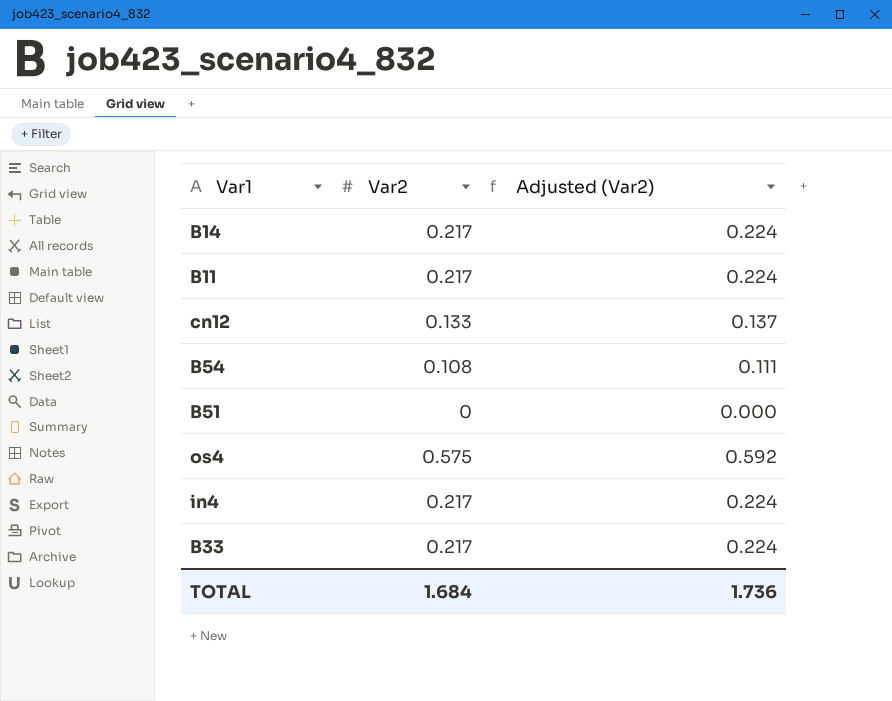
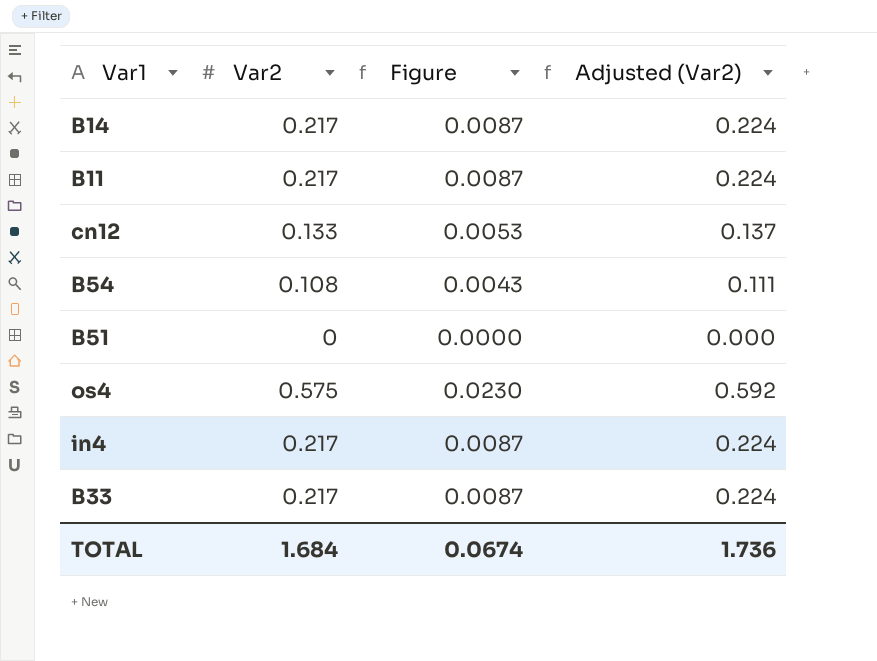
column Figure | formula: none -> [Var2] * 0.04

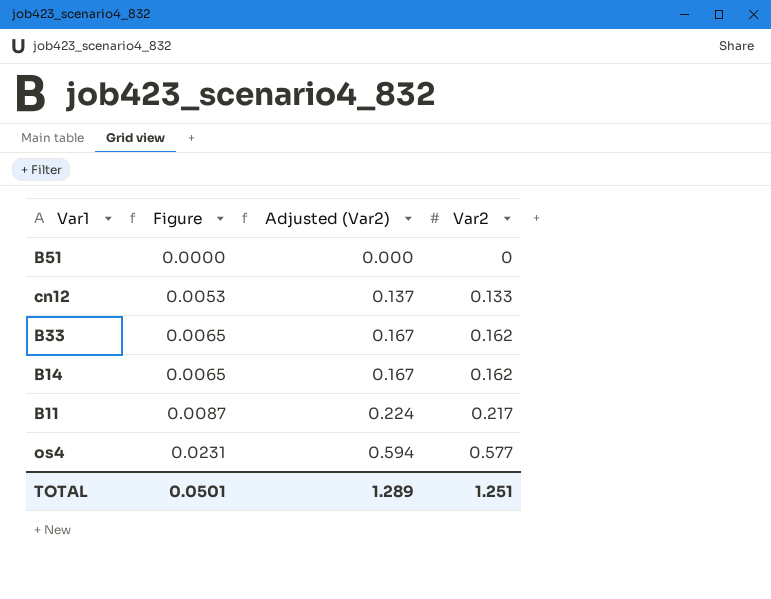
row order: none -> Figure ascending
column Var2 | position: 2 -> 4
row B54: 0.108 | 0.0043 | 0.111 -> none
row in4: 0.217 | 0.0087 | 0.224 -> none
B33 | Figure: 0.0087 -> 0.0065
B33 | Adjusted (Var2): 0.224 -> 0.167
B33 | Var2: 0.217 -> 0.162
B14 | Figure: 0.0087 -> 0.0065
B14 | Adjusted (Var2): 0.224 -> 0.167
B14 | Var2: 0.217 -> 0.162
os4 | Figure: 0.0230 -> 0.0231
os4 | Adjusted (Var2): 0.592 -> 0.594
os4 | Var2: 0.575 -> 0.577
TOTAL | Figure: 0.0674 -> 0.0501
TOTAL | Adjusted (Var2): 1.736 -> 1.289
TOTAL | Var2: 1.684 -> 1.251

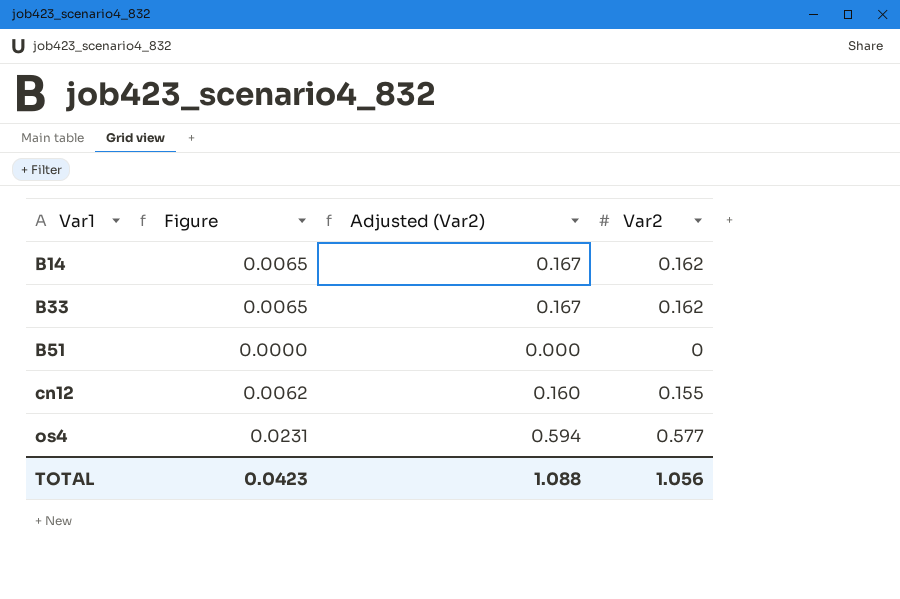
row order: Figure ascending -> Var1 ascending
row B11: 0.0087 | 0.224 | 0.217 -> none
cn12 | Figure: 0.0053 -> 0.0062
cn12 | Adjusted (Var2): 0.137 -> 0.160
cn12 | Var2: 0.133 -> 0.155
TOTAL | Figure: 0.0501 -> 0.0423
TOTAL | Adjusted (Var2): 1.289 -> 1.088
TOTAL | Var2: 1.251 -> 1.056

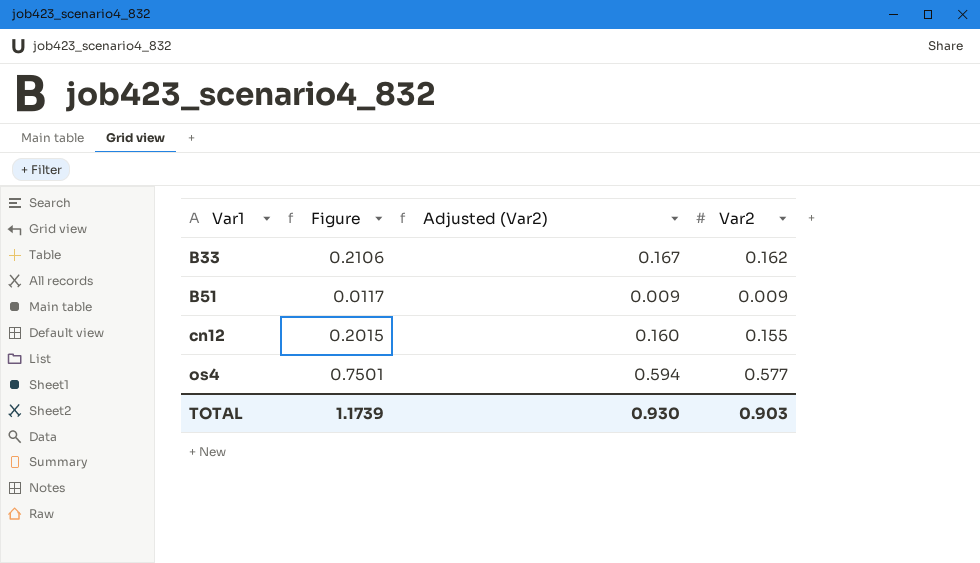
column Figure | formula: [Var2] * 0.04 -> [Var2] * 1.3
row B14: 0.0065 | 0.167 | 0.162 -> none
B51 | Adjusted (Var2): 0.000 -> 0.009
B51 | Var2: 0 -> 0.009
TOTAL | Figure: 0.0423 -> 1.1739
TOTAL | Adjusted (Var2): 1.088 -> 0.930
TOTAL | Var2: 1.056 -> 0.903

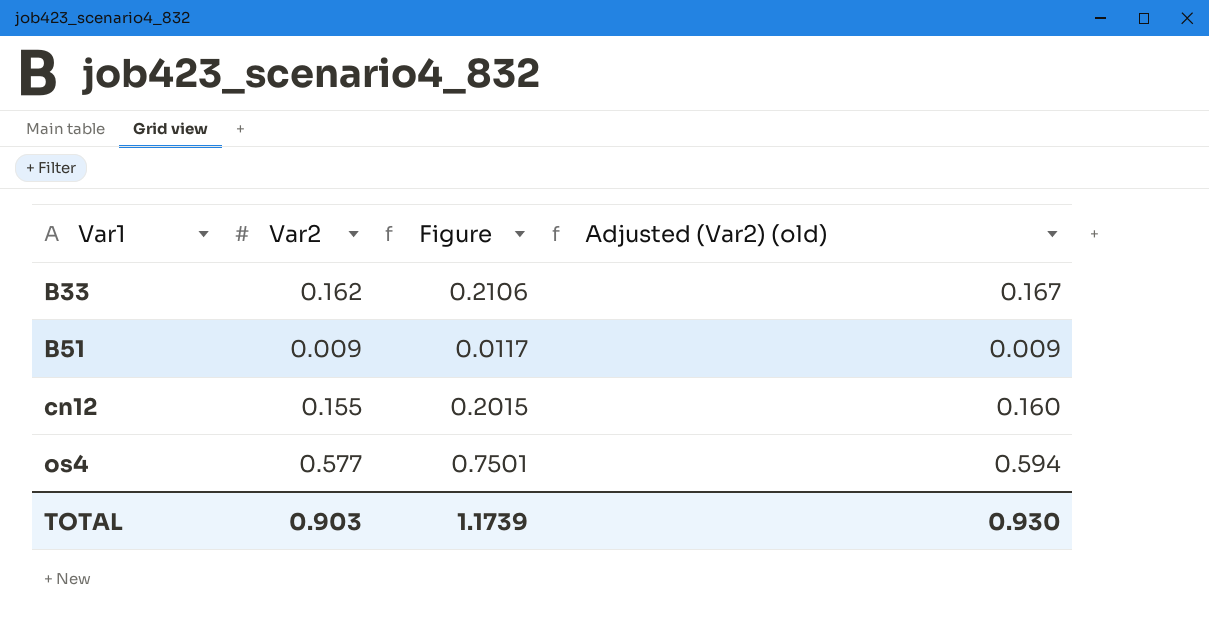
column Var2 | position: 4 -> 2
column name: Adjusted (Var2) -> Adjusted (Var2) (old)

